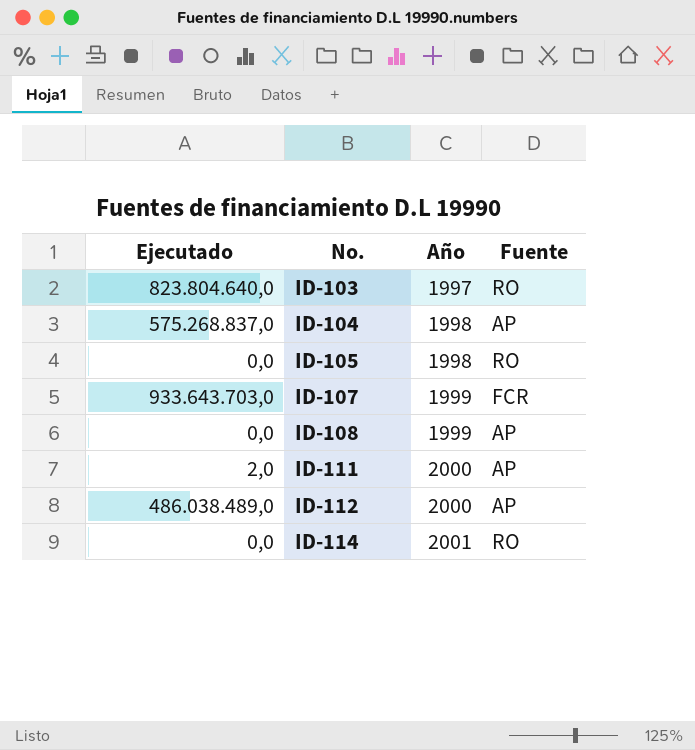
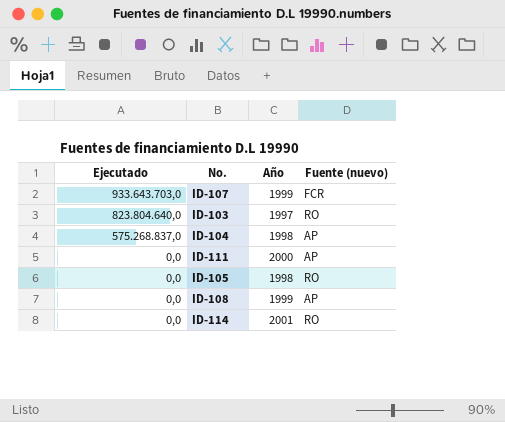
row order: No. ascending -> Ejecutado descending
column name: Fuente -> Fuente (nuevo)
row ID-112: 486.038.489,0 | 2000 | AP -> none
ID-111 | Ejecutado: 2,0 -> 0,0

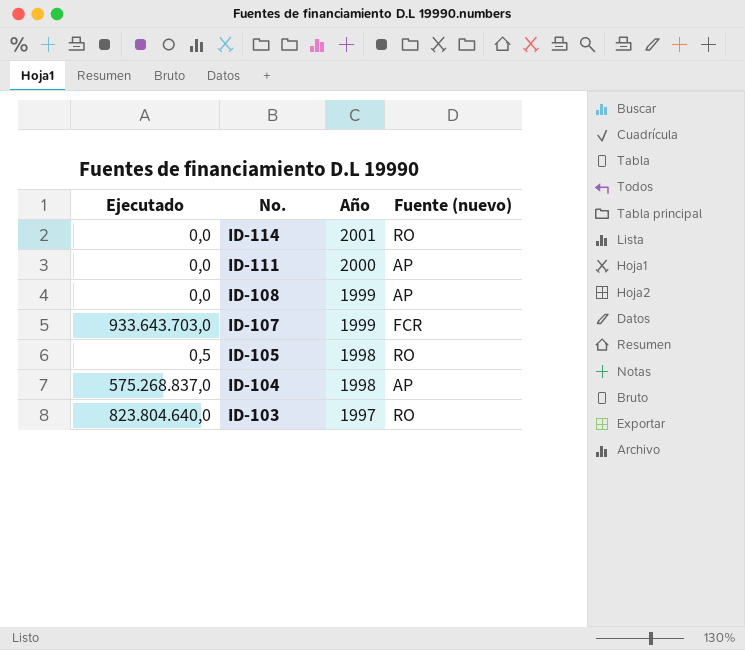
row order: Ejecutado descending -> No. descending
ID-105 | Ejecutado: 0,0 -> 0,5

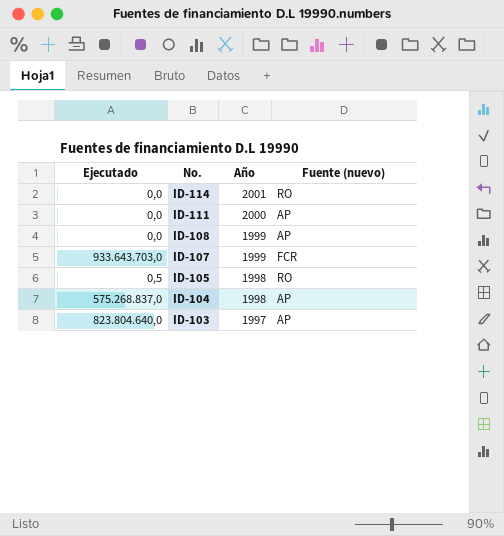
ID-103 | Fuente (nuevo): RO -> AP

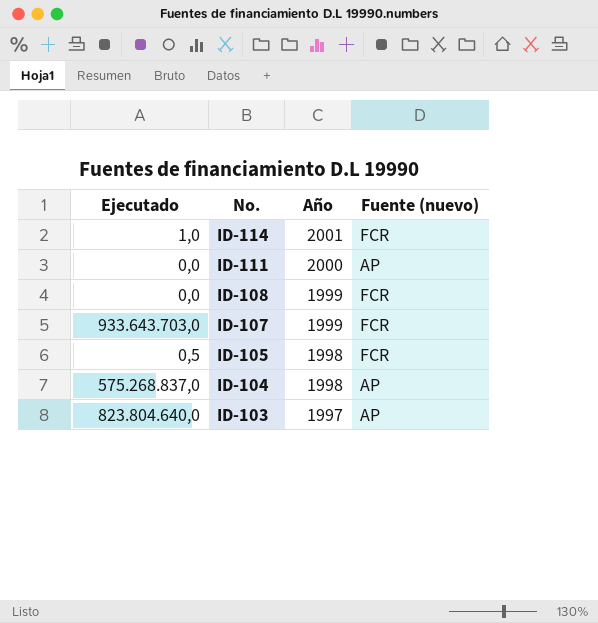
ID-114 | Ejecutado: 0,0 -> 1,0
ID-114 | Fuente (nuevo): RO -> FCR
ID-108 | Fuente (nuevo): AP -> FCR
ID-105 | Fuente (nuevo): RO -> FCR

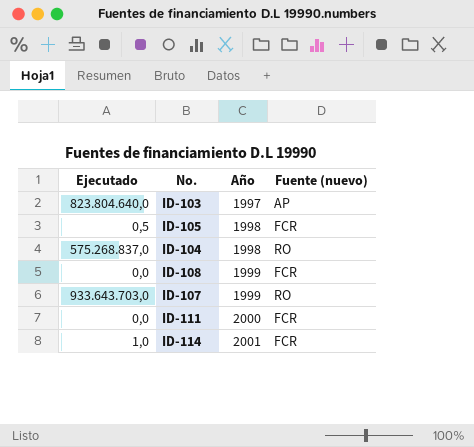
row order: No. descending -> Año ascending
ID-104 | Fuente (nuevo): AP -> RO
ID-107 | Fuente (nuevo): FCR -> RO
ID-111 | Fuente (nuevo): AP -> FCR

